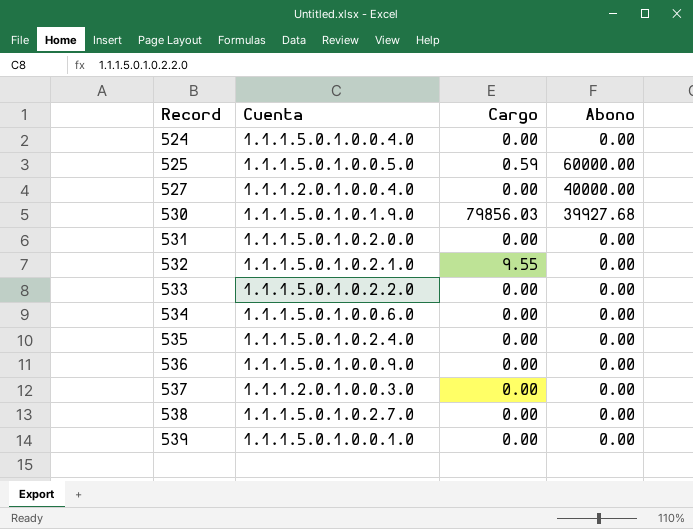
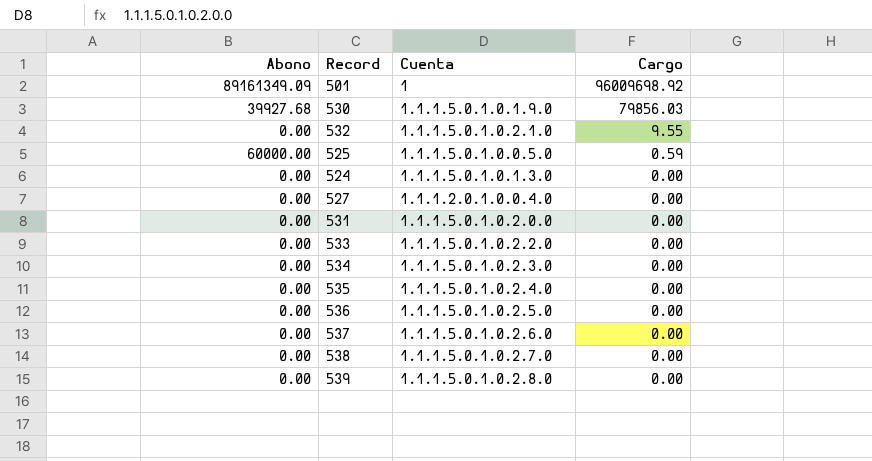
row order: Record ascending -> Cargo descending
column Abono | position: 4 -> 1
row 501: none -> 89161349.09 | 1 | 96009698.92
524 | Cuenta: 1.1.1.5.0.1.0.0.4.0 -> 1.1.1.5.0.1.0.1.3.0
527 | Abono: 40000.00 -> 0.00
534 | Cuenta: 1.1.1.5.0.1.0.0.6.0 -> 1.1.1.5.0.1.0.2.3.0
536 | Cuenta: 1.1.1.5.0.1.0.0.9.0 -> 1.1.1.5.0.1.0.2.5.0
537 | Cuenta: 1.1.1.2.0.1.0.0.3.0 -> 1.1.1.5.0.1.0.2.6.0
539 | Cuenta: 1.1.1.5.0.1.0.0.1.0 -> 1.1.1.5.0.1.0.2.8.0

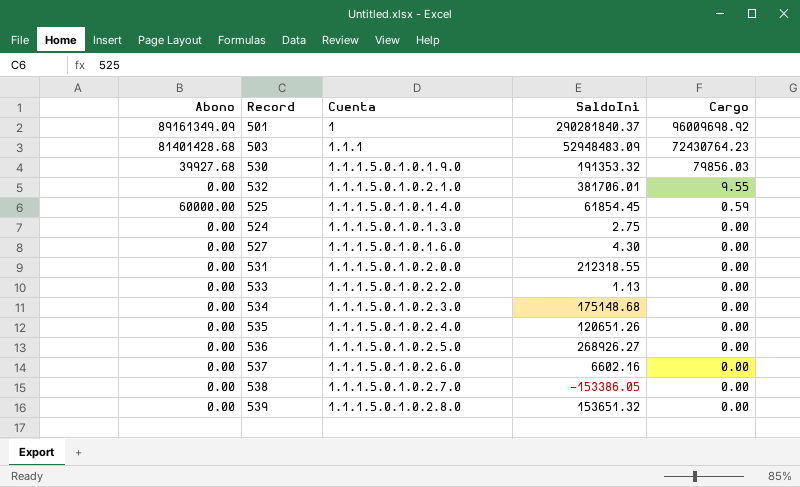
column SaldoIni | position: none -> 4
row 503: none -> 81401428.68 | 1.1.1 | 52948483.09 | 72430764.23
525 | Cuenta: 1.1.1.5.0.1.0.0.5.0 -> 1.1.1.5.0.1.0.1.4.0
527 | Cuenta: 1.1.1.2.0.1.0.0.4.0 -> 1.1.1.5.0.1.0.1.6.0

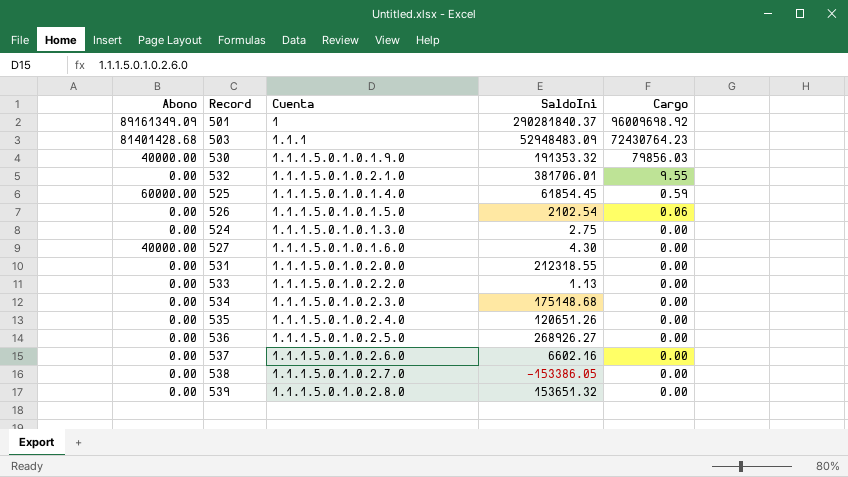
530 | Abono: 39927.68 -> 40000.00
row 526: none -> 0.00 | 1.1.1.5.0.1.0.1.5.0 | 2102.54 | 0.06
527 | Abono: 0.00 -> 40000.00

